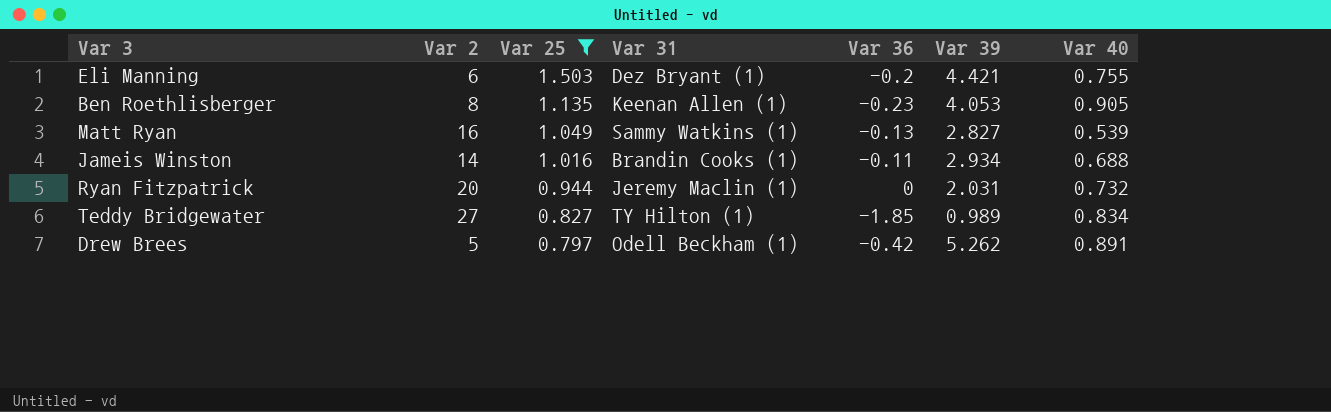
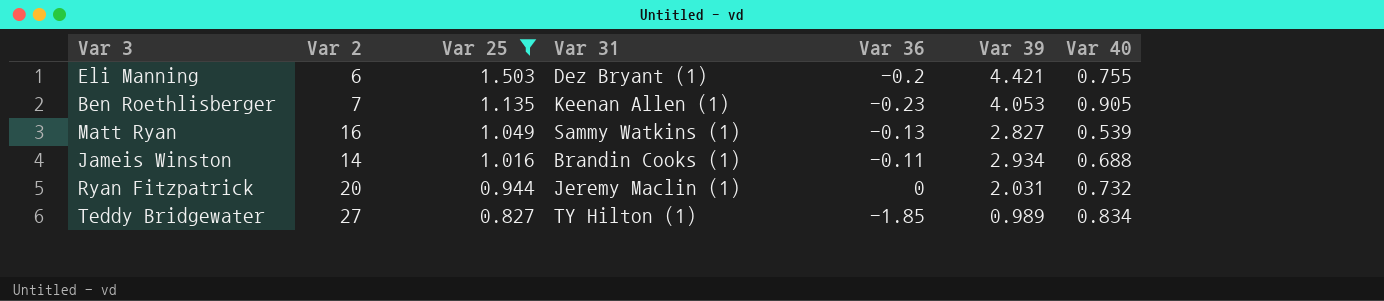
row Drew Brees: 5 | 0.797 | Odell Beckham (1) | -0.42 | 5.262 | 0.891 -> none
Ben Roethlisberger | Var 2: 8 -> 7

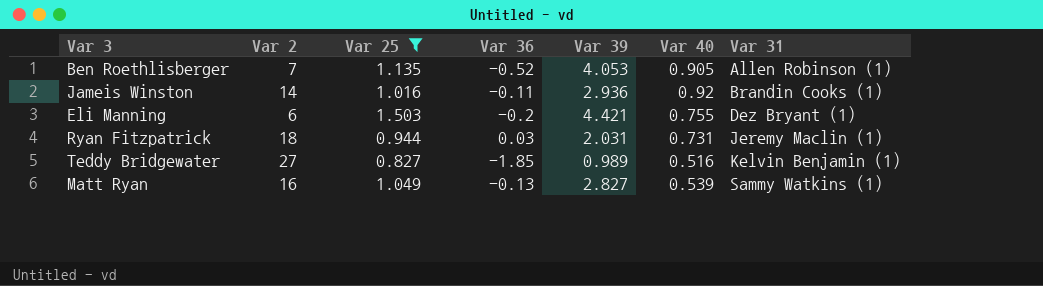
row order: Var 25 descending -> Var 31 ascending
column Var 31 | position: 4 -> 7
Ben Roethlisberger | Var 36: -0.23 -> -0.52
Ben Roethlisberger | Var 31: Keenan Allen (1) -> Allen Robinson (1)
Jameis Winston | Var 39: 2.934 -> 2.936
Jameis Winston | Var 40: 0.688 -> 0.92
Ryan Fitzpatrick | Var 2: 20 -> 18
Ryan Fitzpatrick | Var 36: 0 -> 0.03
Ryan Fitzpatrick | Var 40: 0.732 -> 0.731
Teddy Bridgewater | Var 40: 0.834 -> 0.516
Teddy Bridgewater | Var 31: TY Hilton (1) -> Kelvin Benjamin (1)

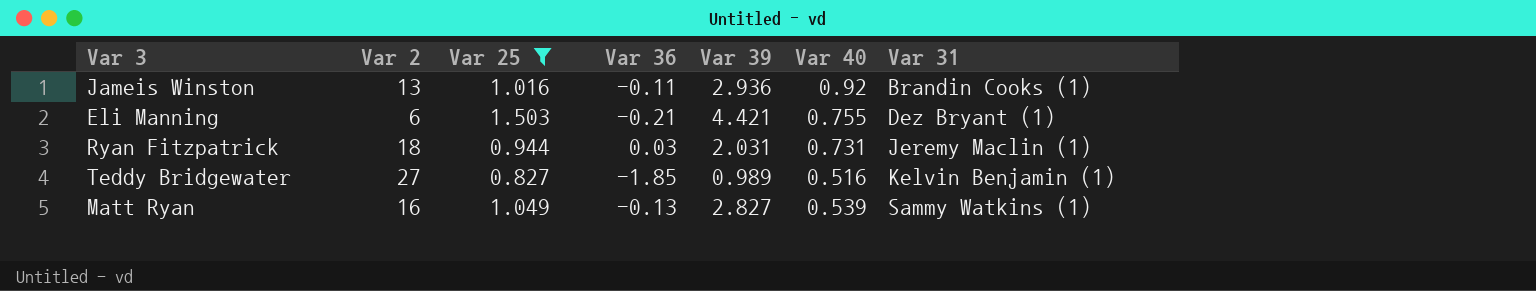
row Ben Roethlisberger: 7 | 1.135 | -0.52 | 4.053 | 0.905 | Allen Robinson (1) -> none
Jameis Winston | Var 2: 14 -> 13
Eli Manning | Var 36: -0.2 -> -0.21

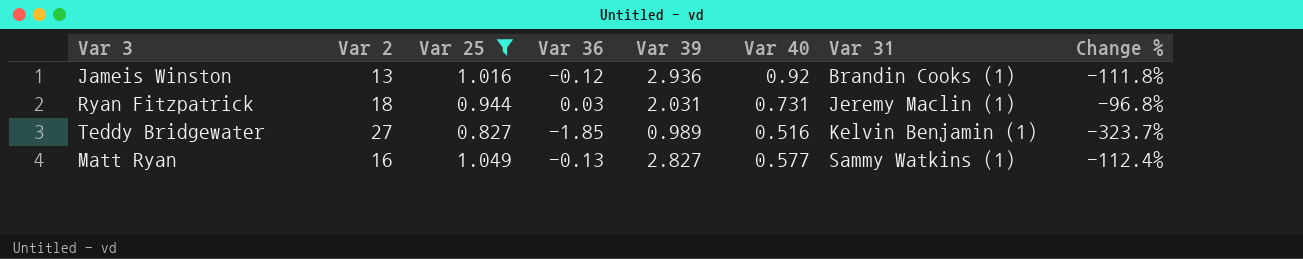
column Change % | formula: none -> ([Var 36] - [Var 25]) / [Var 25]
row Eli Manning: 6 | 1.503 | -0.21 | 4.421 | 0.755 | Dez Bryant (1) -> none
Jameis Winston | Var 36: -0.11 -> -0.12
Matt Ryan | Var 40: 0.539 -> 0.577

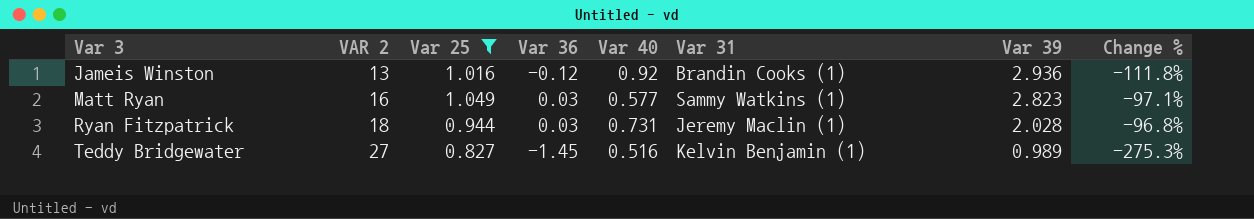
row order: Var 31 ascending -> Var 3 ascending
column name: Var 2 -> VAR 2
column Var 39 | position: 5 -> 7
Matt Ryan | Var 36: -0.13 -> 0.03
Matt Ryan | Var 39: 2.827 -> 2.823
Matt Ryan | Change %: -112.4% -> -97.1%
Ryan Fitzpatrick | Var 39: 2.031 -> 2.028
Teddy Bridgewater | Var 36: -1.85 -> -1.45
Teddy Bridgewater | Change %: -323.7% -> -275.3%

